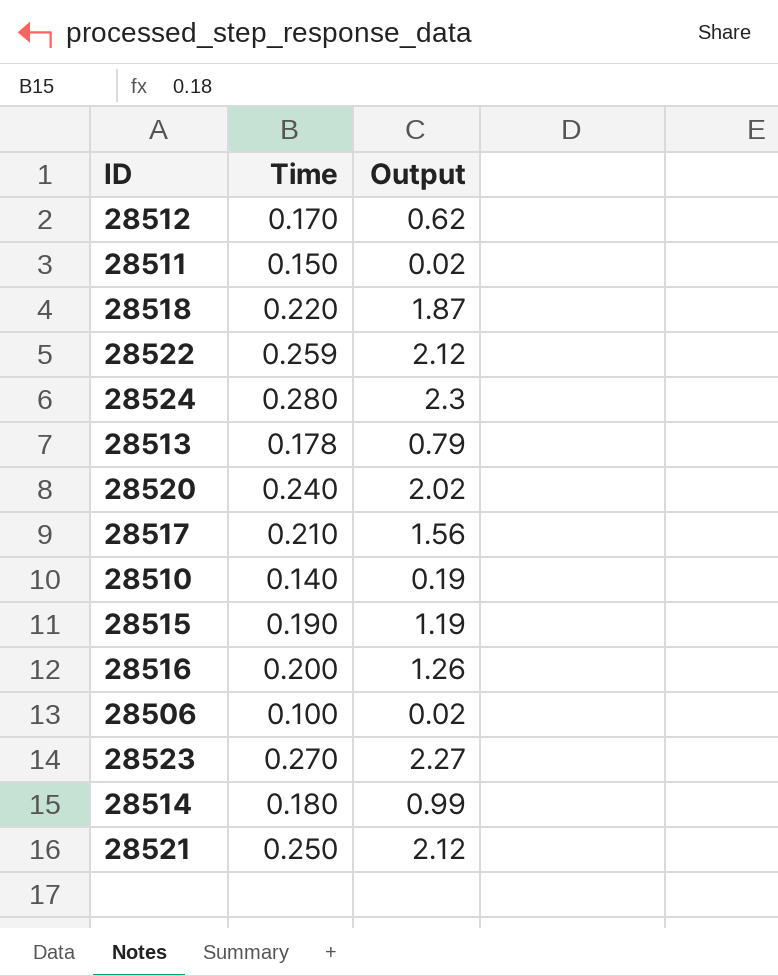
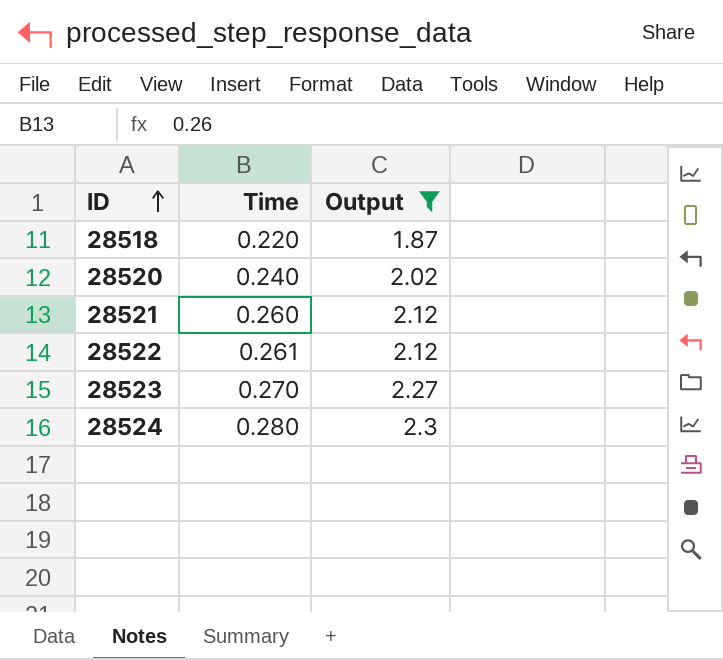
filter: none -> Output >= 1.87
row order: none -> ID ascending
28521 | Time: 0.250 -> 0.260
28522 | Time: 0.259 -> 0.261

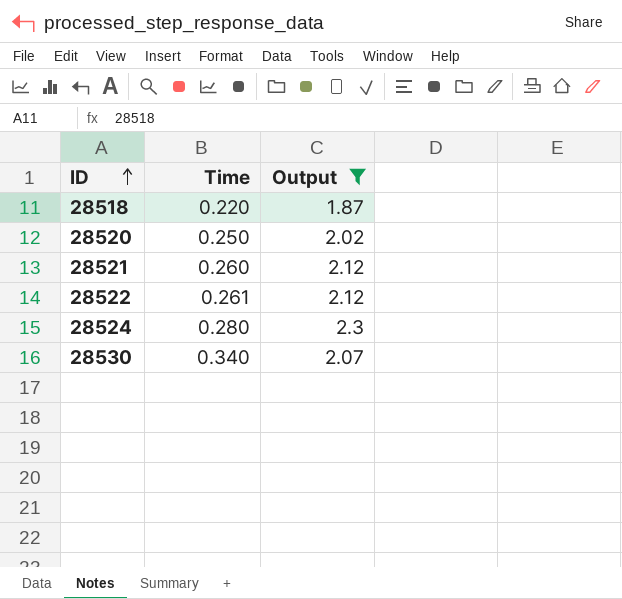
row 28523: 0.270 | 2.27 -> none
28520 | Time: 0.240 -> 0.250
row 28530: none -> 0.340 | 2.07

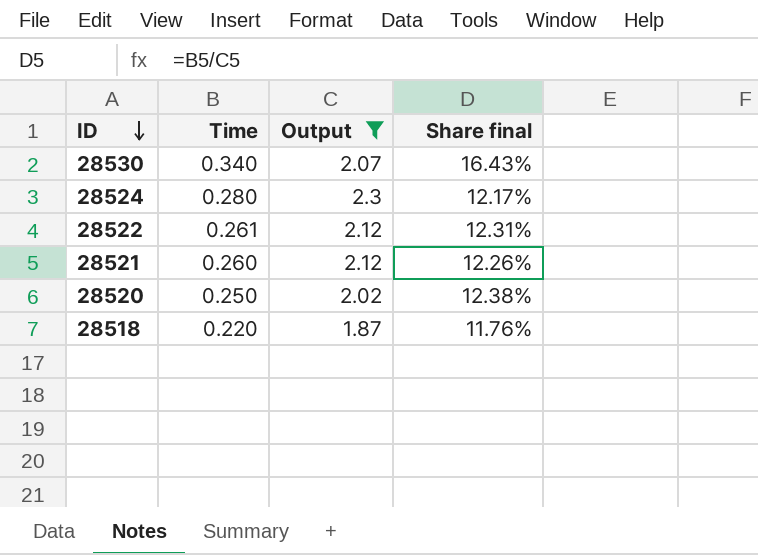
row order: ID ascending -> ID descending
column Share final | formula: none -> [Time] / [Output]

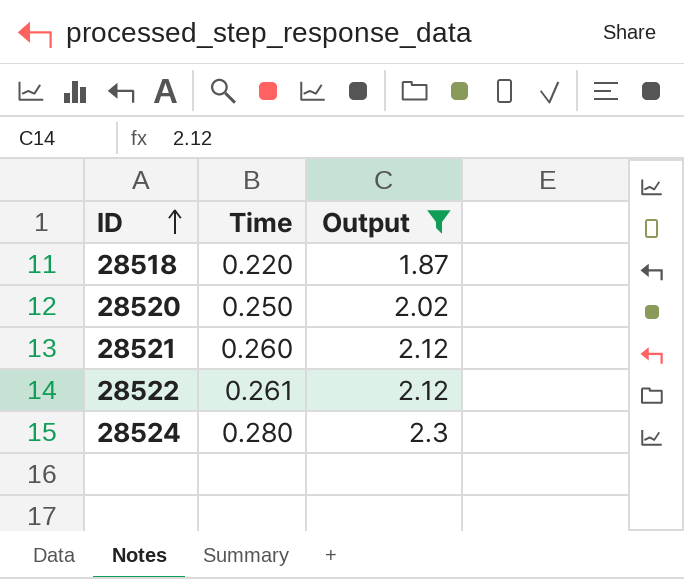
row order: ID descending -> ID ascending
column Share final | formula: [Time] / [Output] -> none
row 28530: 0.340 | 2.07 | 16.43% -> none

